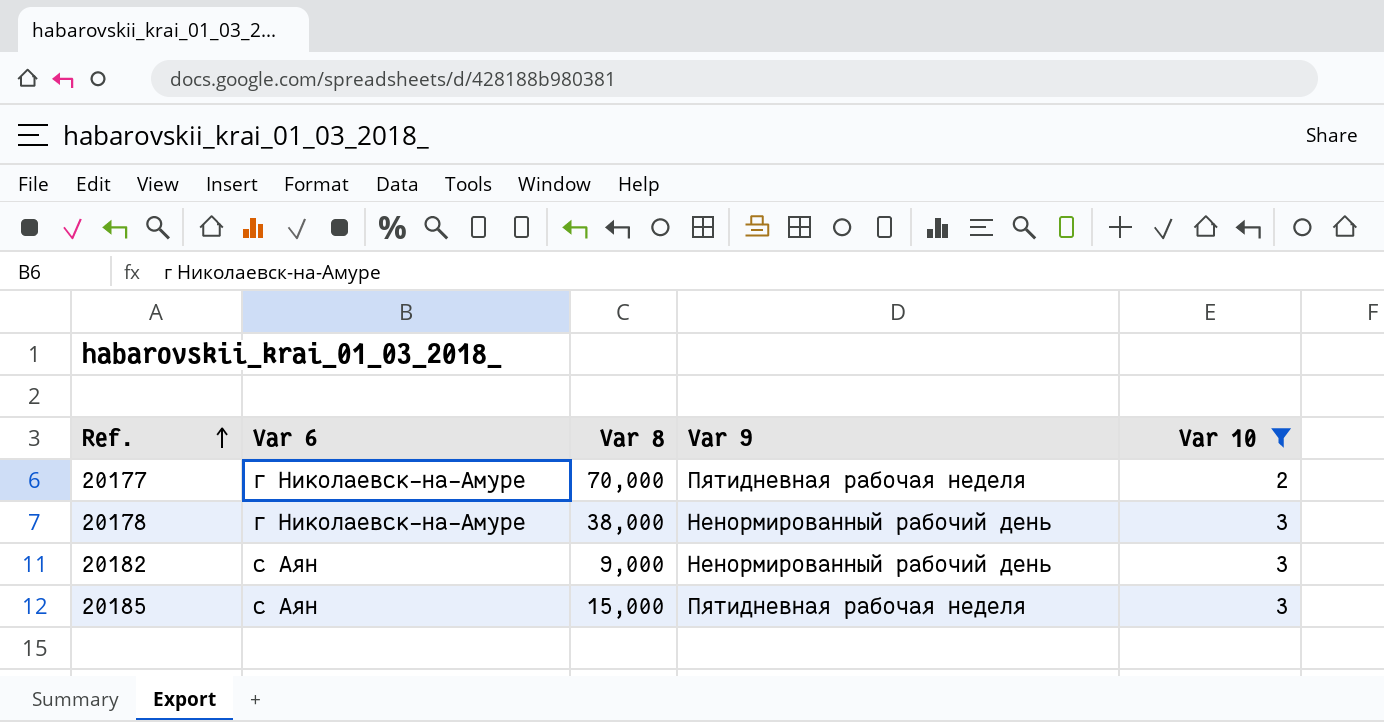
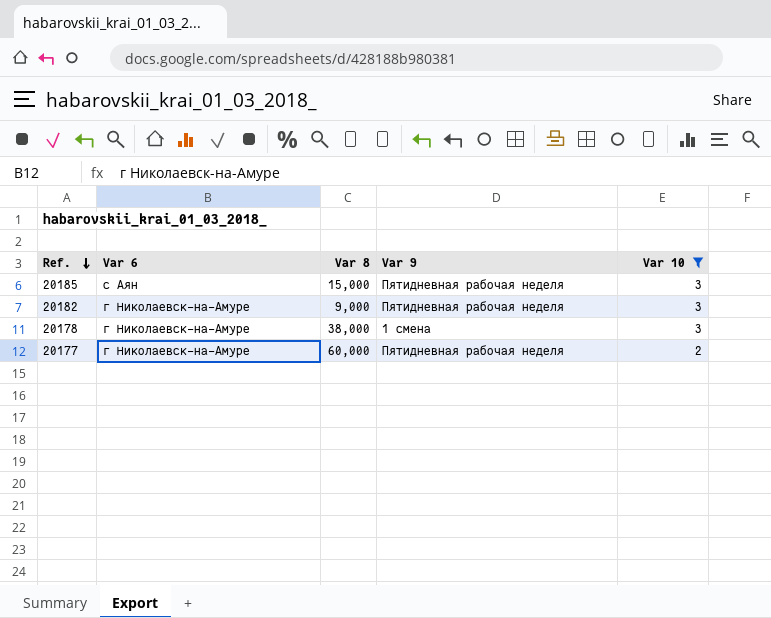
row order: Ref. ascending -> Ref. descending
20182 | Var 6: с Аян -> г Николаевск-на-Амуре
20182 | Var 9: Ненормированный рабочий день -> Пятидневная рабочая неделя
20178 | Var 9: Ненормированный рабочий день -> 1 смена
20177 | Var 8: 70,000 -> 60,000

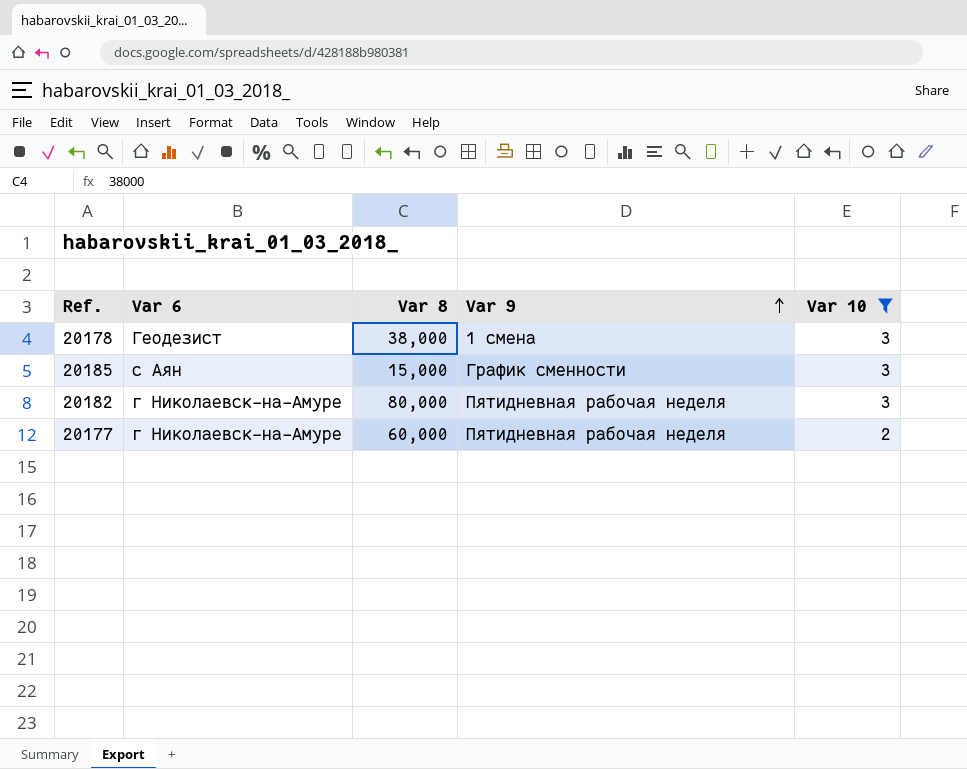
row order: Ref. descending -> Var 9 ascending
20178 | Var 6: г Николаевск-на-Амуре -> Геодезист
20185 | Var 9: Пятидневная рабочая неделя -> График сменности
20182 | Var 8: 9,000 -> 80,000

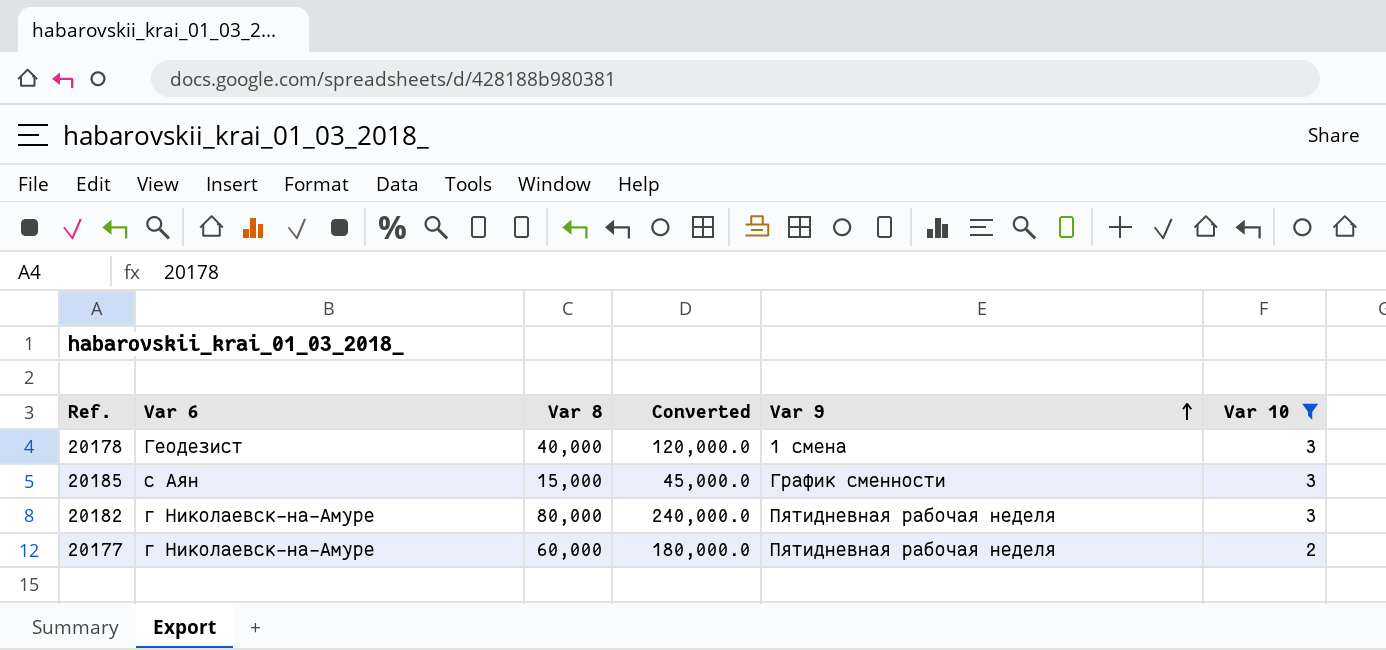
column Converted | formula: none -> [Var 8] * 3
20178 | Var 8: 38,000 -> 40,000

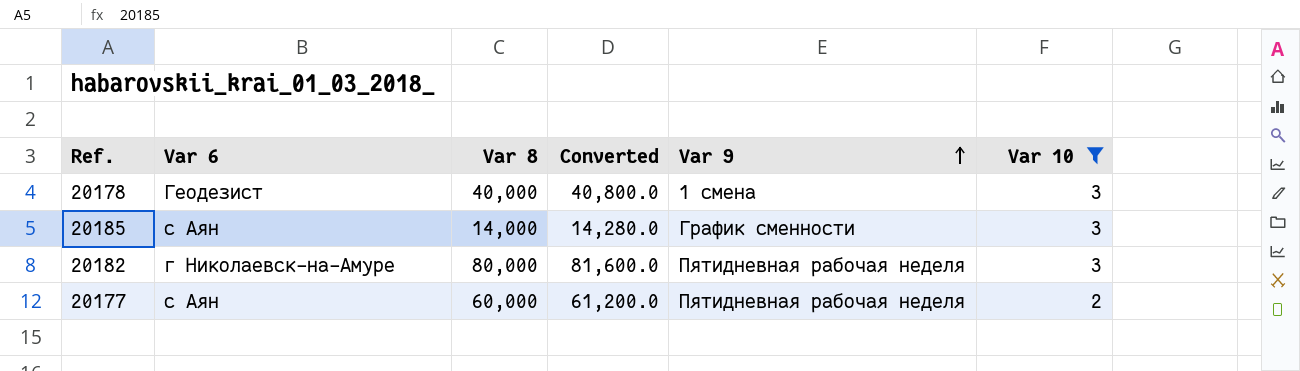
column Converted | formula: [Var 8] * 3 -> [Var 8] * 1.02
20185 | Var 8: 15,000 -> 14,000
20177 | Var 6: г Николаевск-на-Амуре -> с Аян

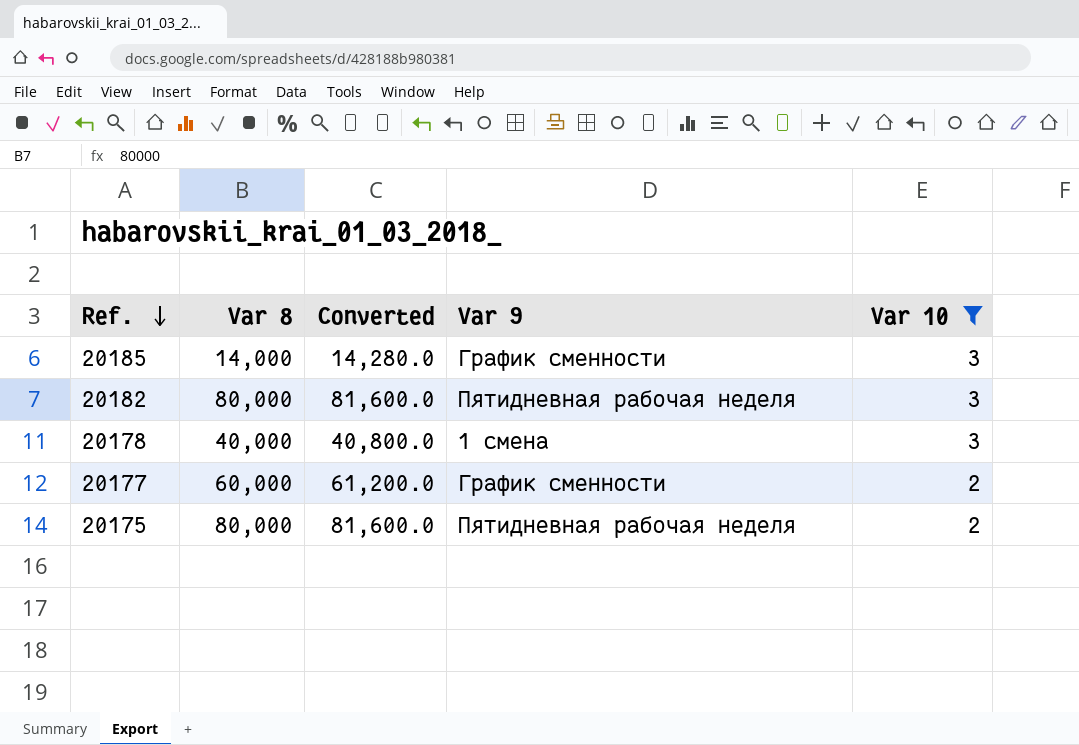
row order: Var 9 ascending -> Ref. descending
column Var 6 | position: 2 -> none
20177 | Var 9: Пятидневная рабочая неделя -> График сменности
row 20175: none -> 80,000 | 81,600.0 | Пятидневная рабочая неделя | 2

